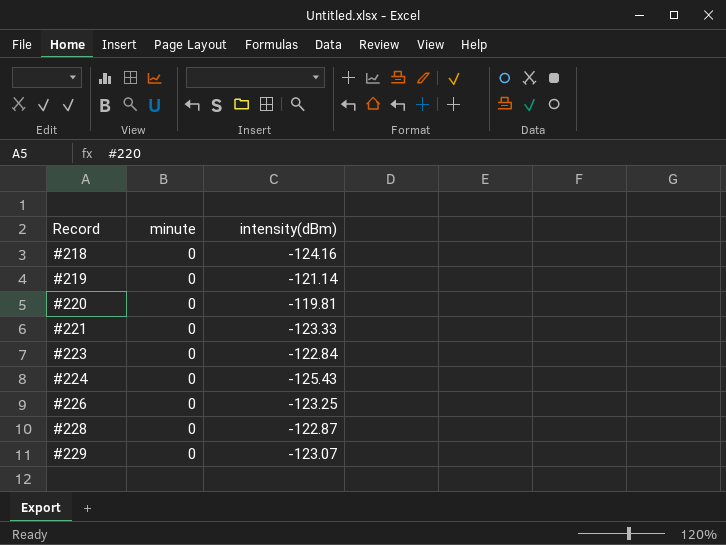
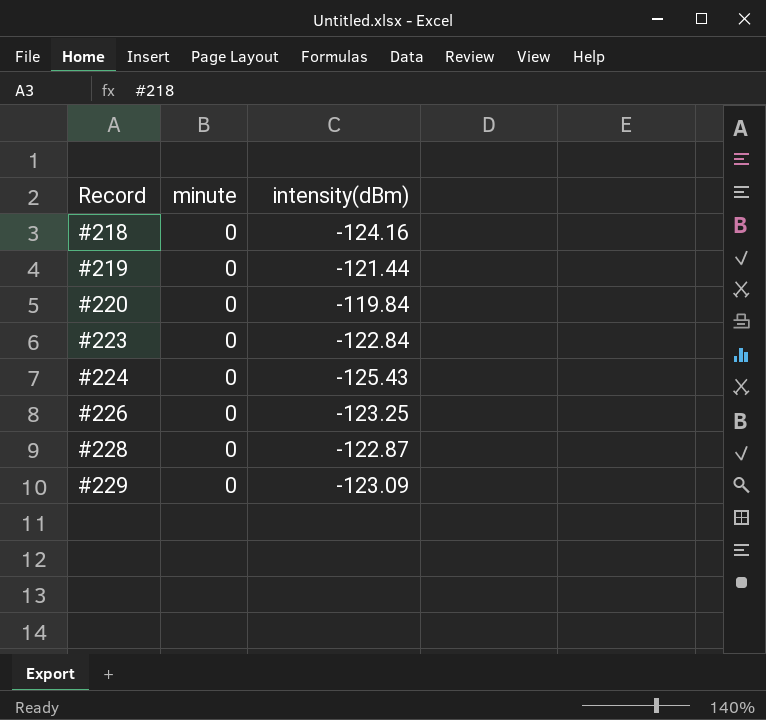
row #221: 0 | -123.33 -> none
#219 | intensity(dBm): -121.14 -> -121.44
#220 | intensity(dBm): -119.81 -> -119.84
#229 | intensity(dBm): -123.07 -> -123.09

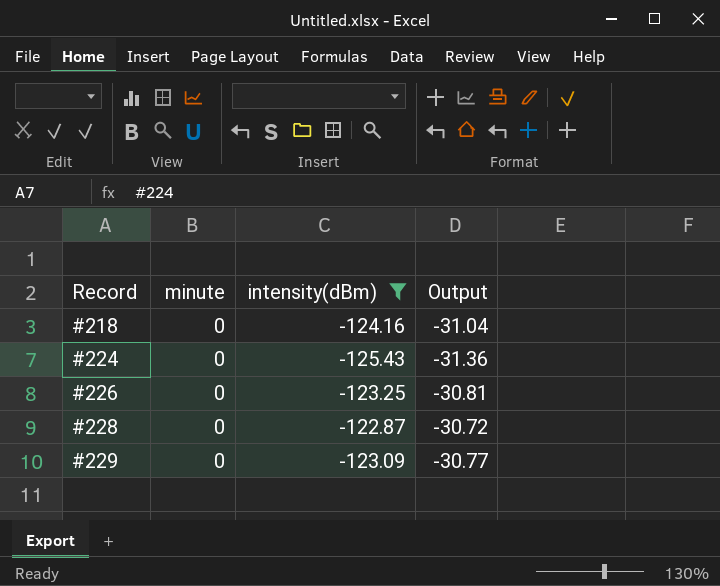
filter: none -> intensity(dBm) <= -122.87
column Output | formula: none -> [intensity(dBm)] * 0.25

